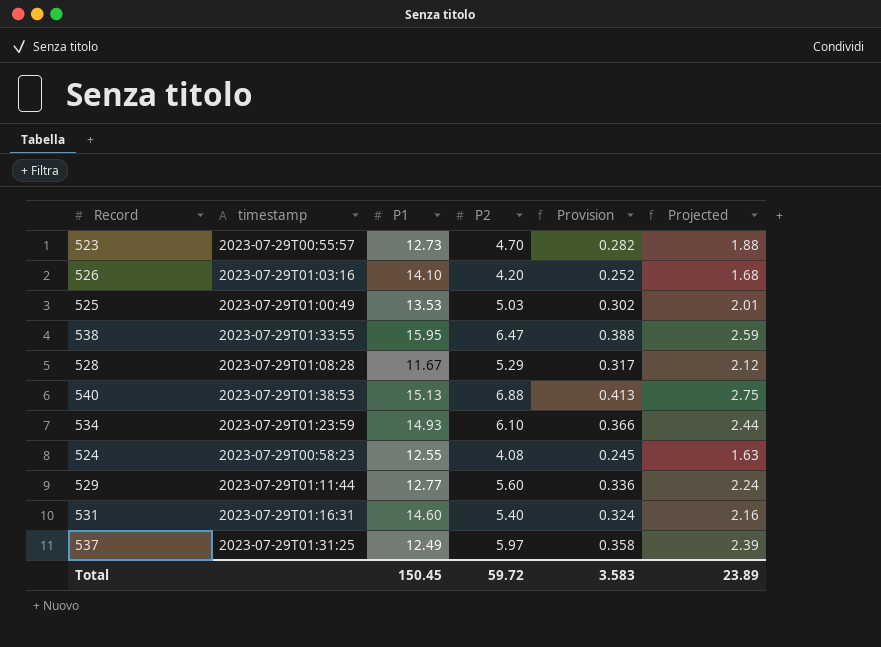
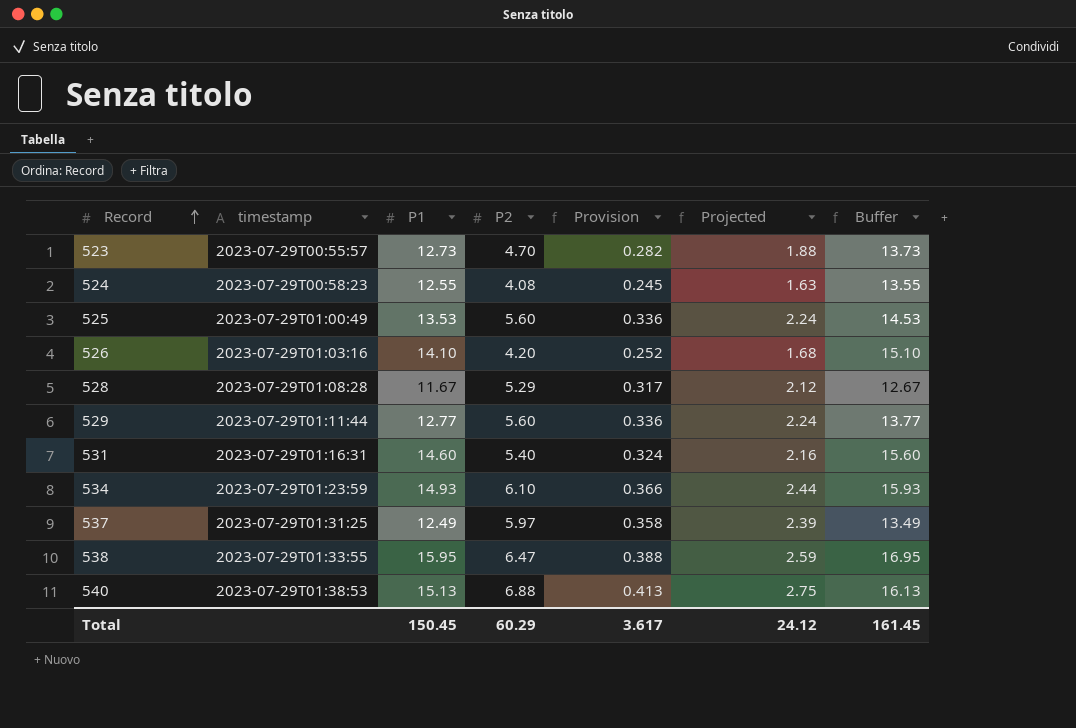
row order: none -> Record ascending
column Buffer | formula: none -> [P1] + 1
525 | P2: 5.03 -> 5.60
525 | Provision: 0.302 -> 0.336
525 | Projected: 2.01 -> 2.24
Total | P2: 59.72 -> 60.29
Total | Provision: 3.583 -> 3.617
Total | Projected: 23.89 -> 24.12

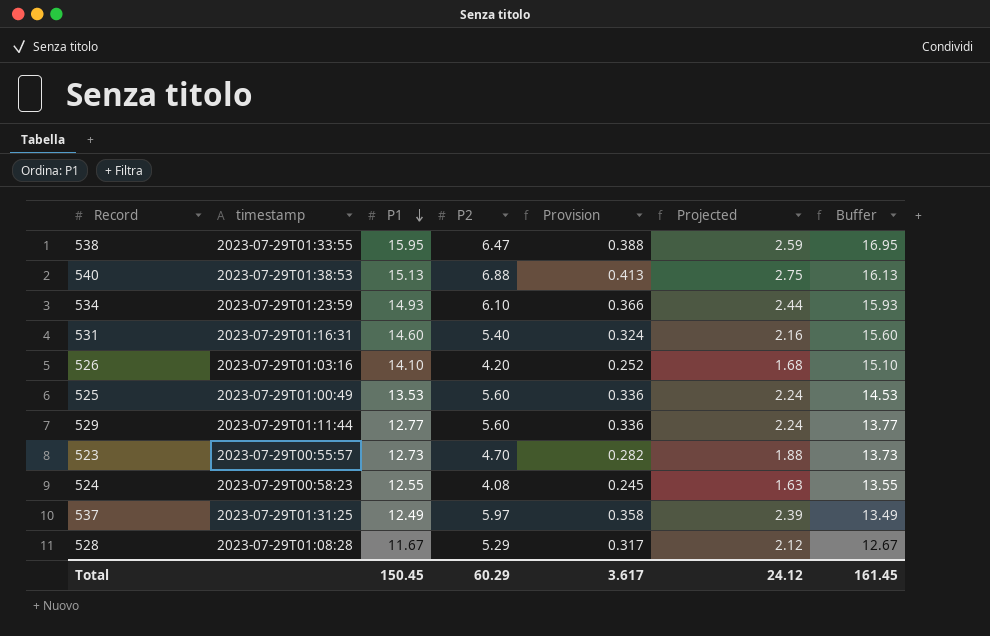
row order: Record ascending -> P1 descending

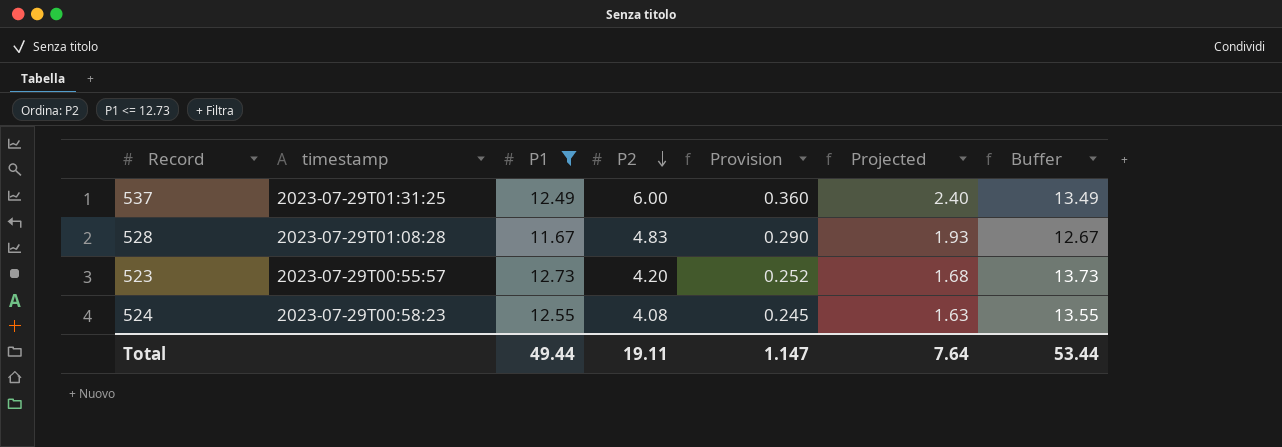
filter: none -> P1 <= 12.73
row order: P1 descending -> P2 descending
537 | P2: 5.97 -> 6.00
537 | Provision: 0.358 -> 0.360
537 | Projected: 2.39 -> 2.40
528 | P2: 5.29 -> 4.83
528 | Provision: 0.317 -> 0.290
528 | Projected: 2.12 -> 1.93
523 | P2: 4.70 -> 4.20
523 | Provision: 0.282 -> 0.252
523 | Projected: 1.88 -> 1.68
Total | P1: 150.45 -> 49.44
Total | P2: 60.29 -> 19.11
Total | Provision: 3.617 -> 1.147
Total | Projected: 24.12 -> 7.64
Total | Buffer: 161.45 -> 53.44

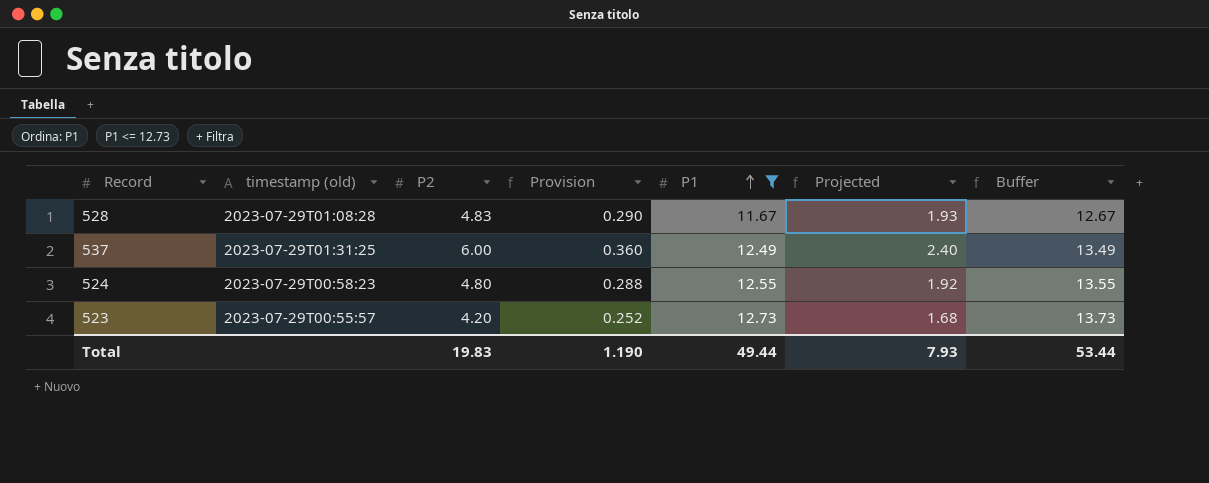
row order: P2 descending -> P1 ascending
column name: timestamp -> timestamp (old)
column P1 | position: 3 -> 5
524 | P2: 4.08 -> 4.80
524 | Provision: 0.245 -> 0.288
524 | Projected: 1.63 -> 1.92
Total | P2: 19.11 -> 19.83
Total | Provision: 1.147 -> 1.190
Total | Projected: 7.64 -> 7.93

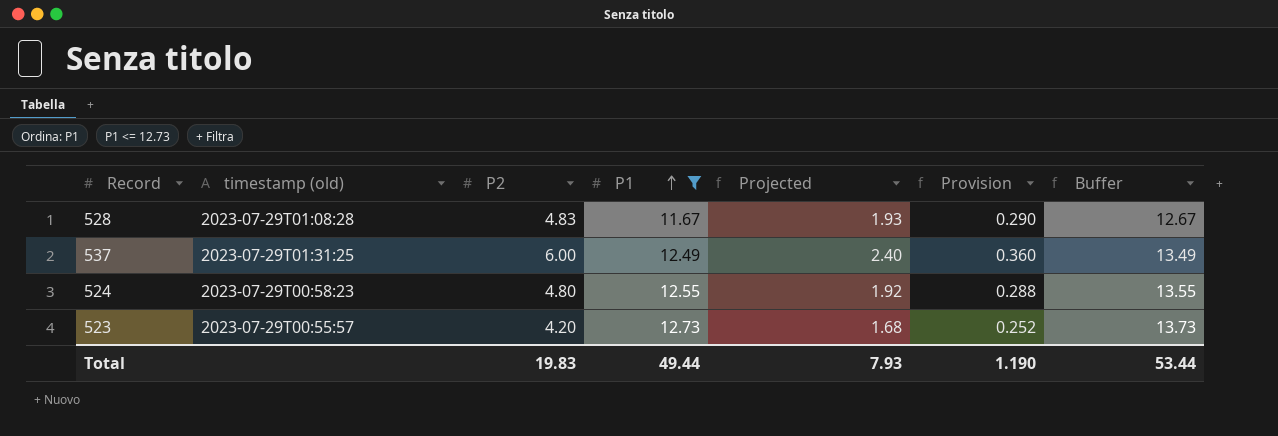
column Provision | position: 4 -> 6

